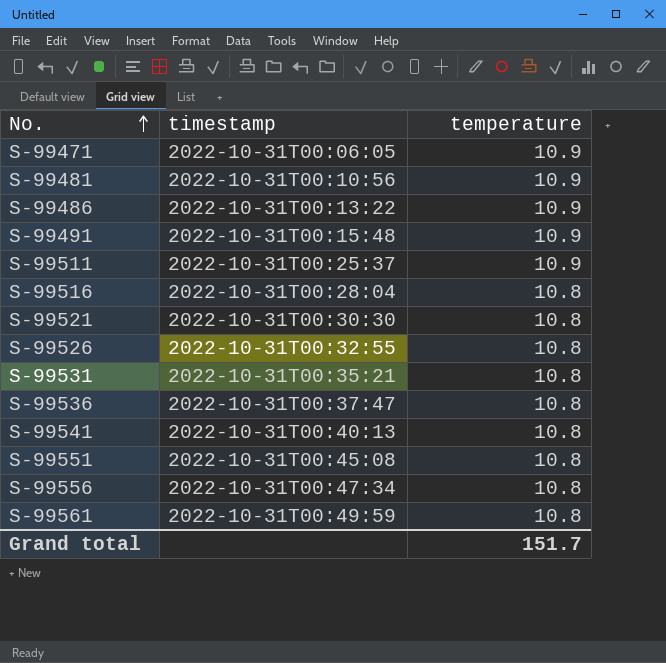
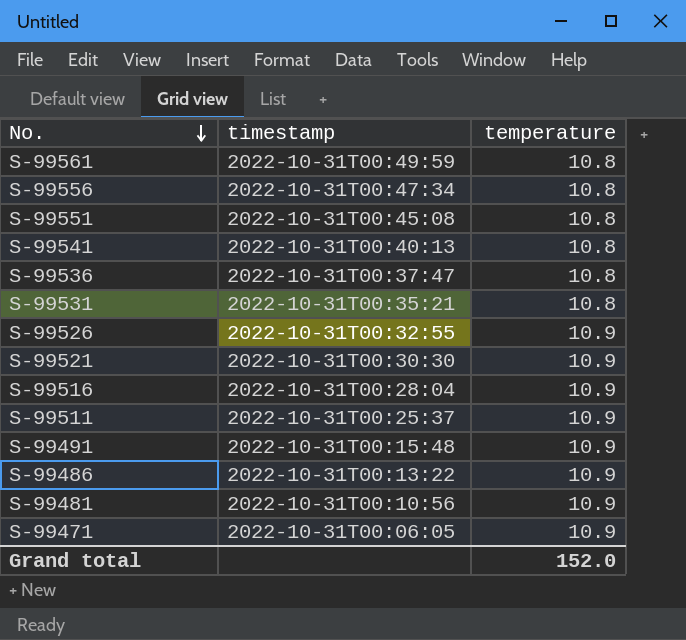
row order: No. ascending -> No. descending
S-99526 | temperature: 10.8 -> 10.9
S-99521 | temperature: 10.8 -> 10.9
S-99516 | temperature: 10.8 -> 10.9
Grand total | temperature: 151.7 -> 152.0

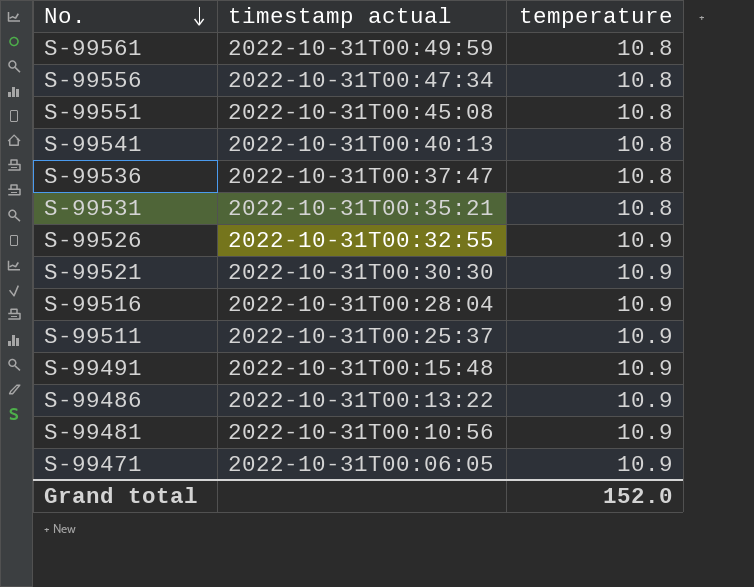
column name: timestamp -> timestamp actual

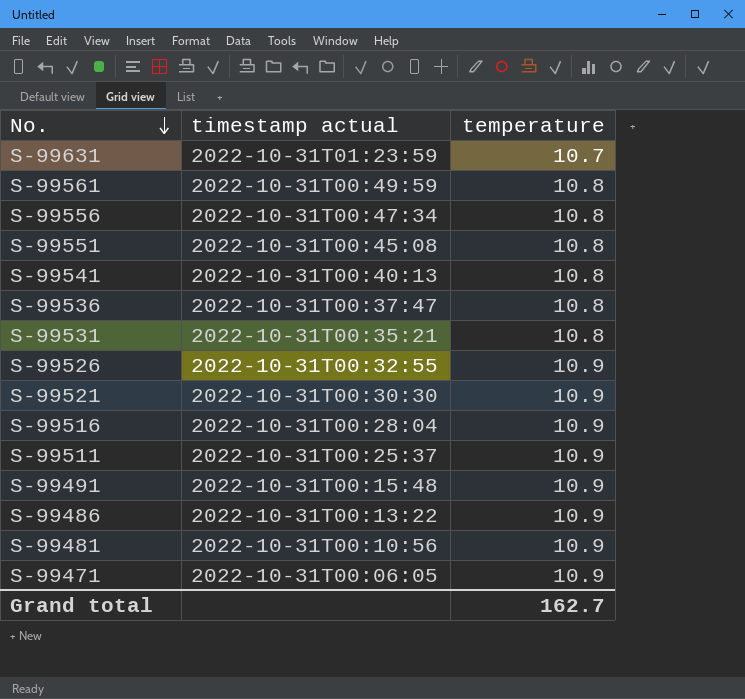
row S-99631: none -> 2022-10-31T01:23:59 | 10.7
Grand total | temperature: 152.0 -> 162.7

